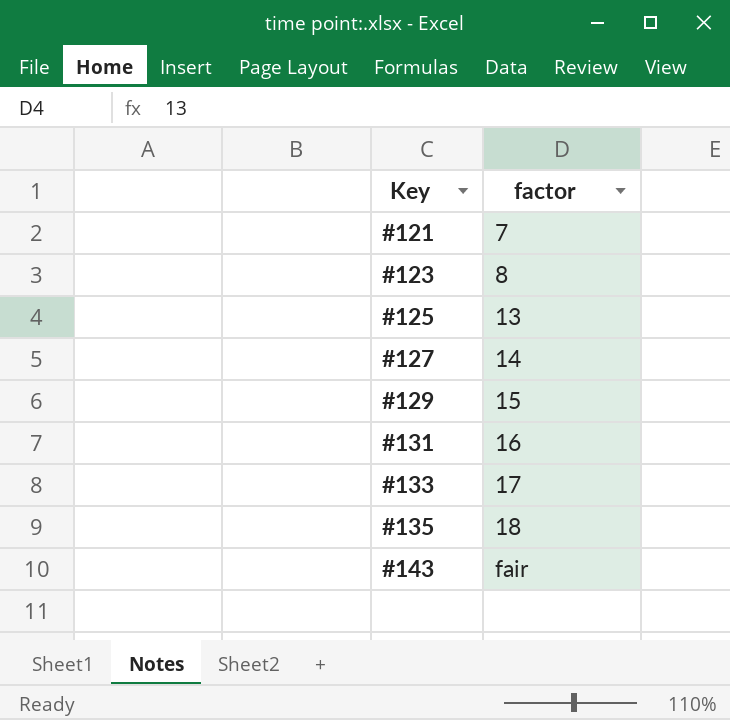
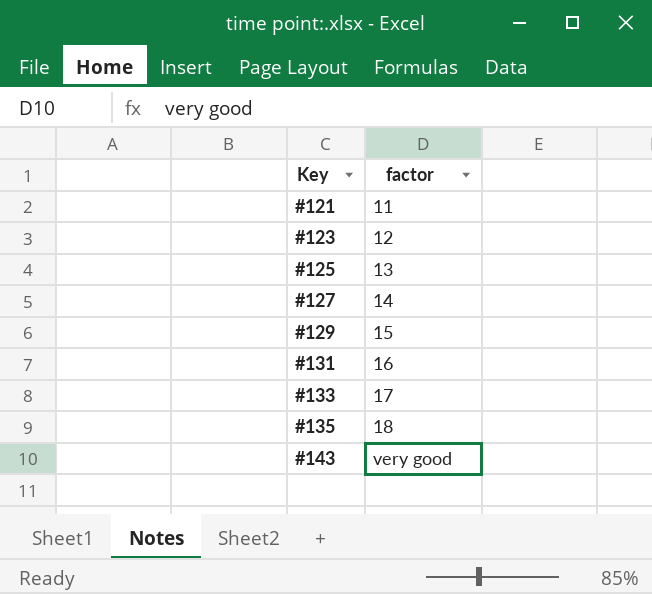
#121 | factor: 7 -> 11
#123 | factor: 8 -> 12
#143 | factor: fair -> very good

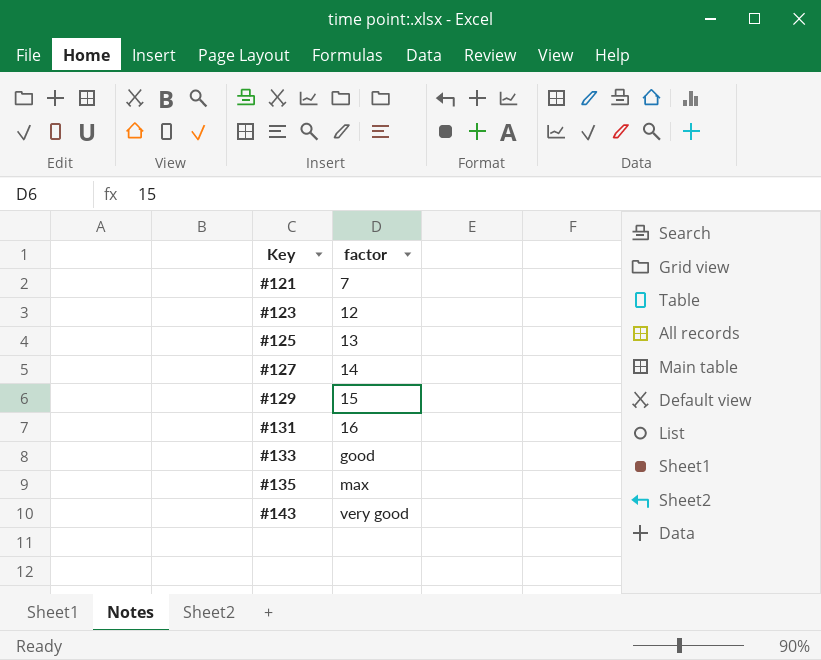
#121 | factor: 11 -> 7
#133 | factor: 17 -> good
#135 | factor: 18 -> max

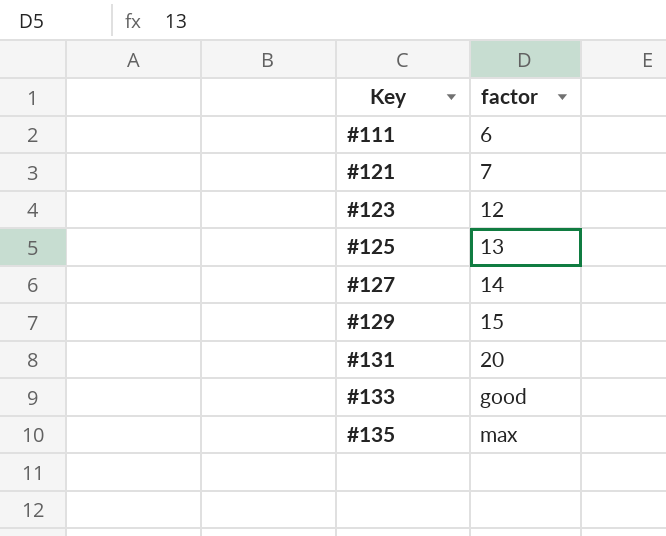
row #143: very good -> none
row #111: none -> 6
#131 | factor: 16 -> 20

